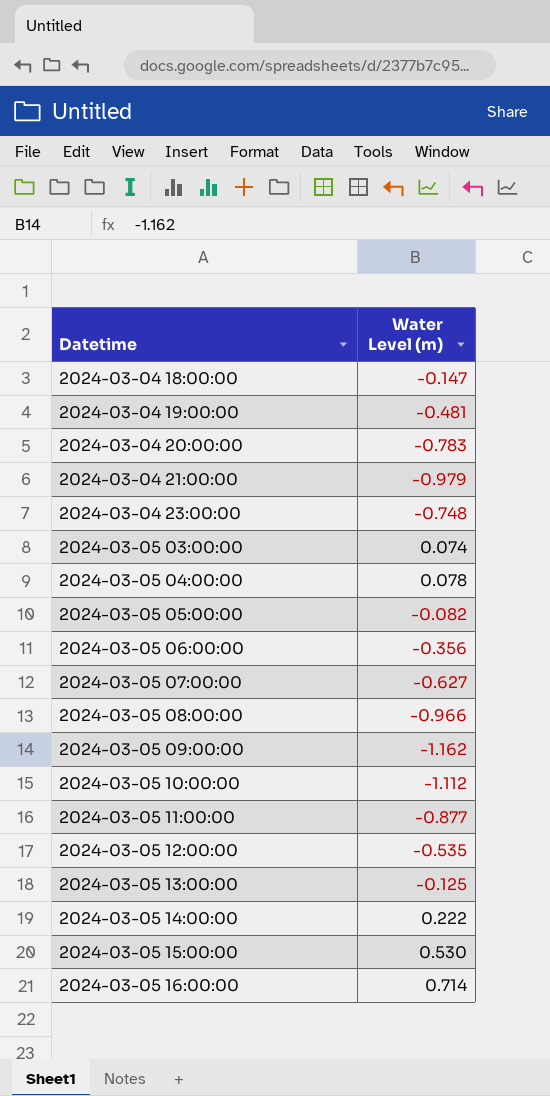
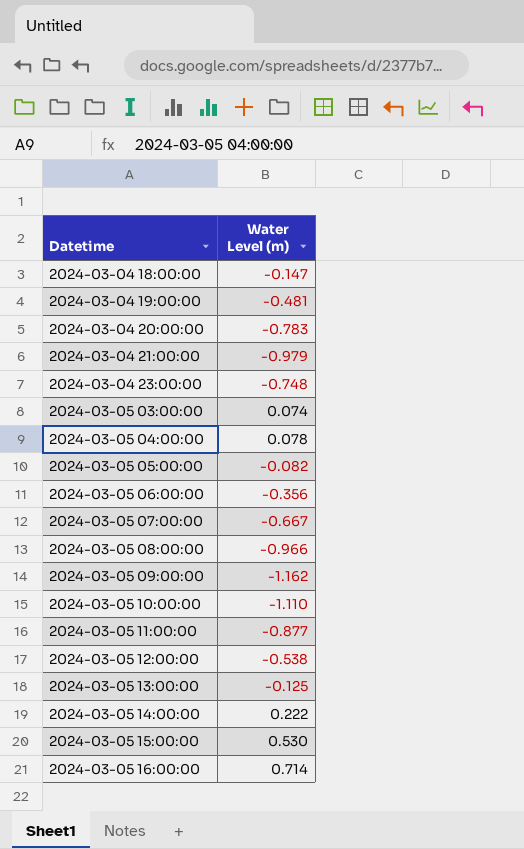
2024-03-05 07:00:00 | Water Level (m): -0.627 -> -0.667
2024-03-05 10:00:00 | Water Level (m): -1.112 -> -1.110
2024-03-05 12:00:00 | Water Level (m): -0.535 -> -0.538

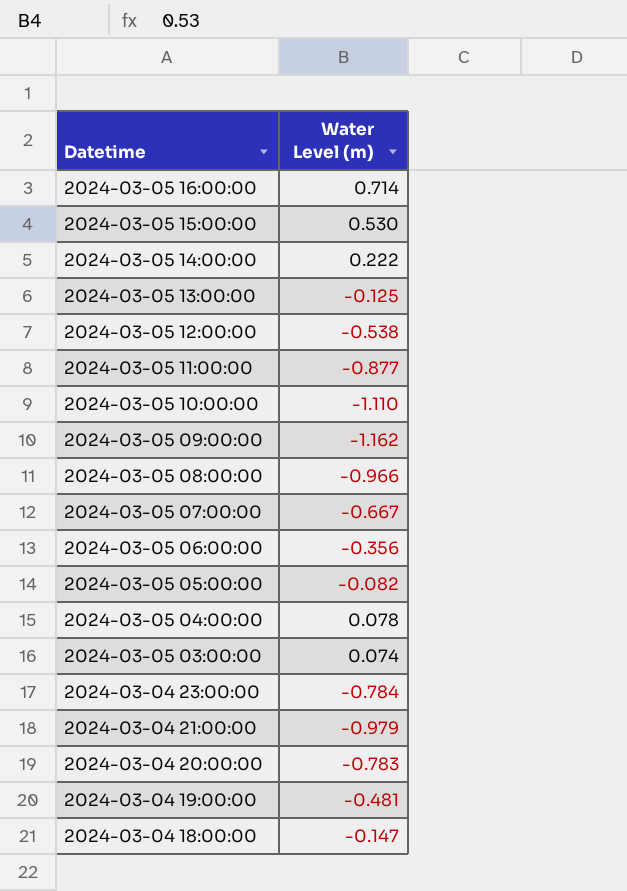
row order: Datetime ascending -> Datetime descending
2024-03-04 23:00:00 | Water Level (m): -0.748 -> -0.784

